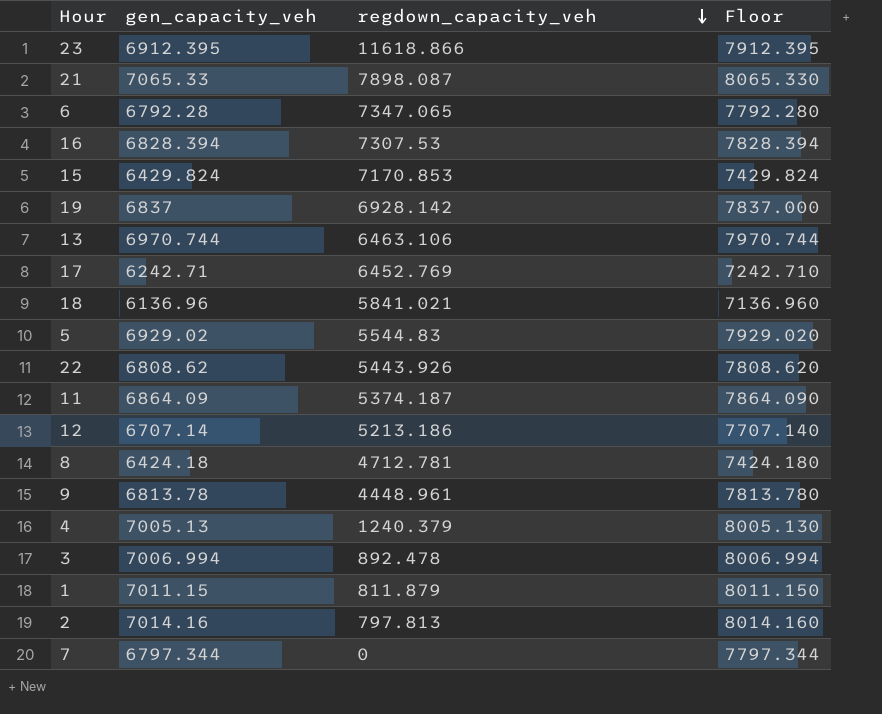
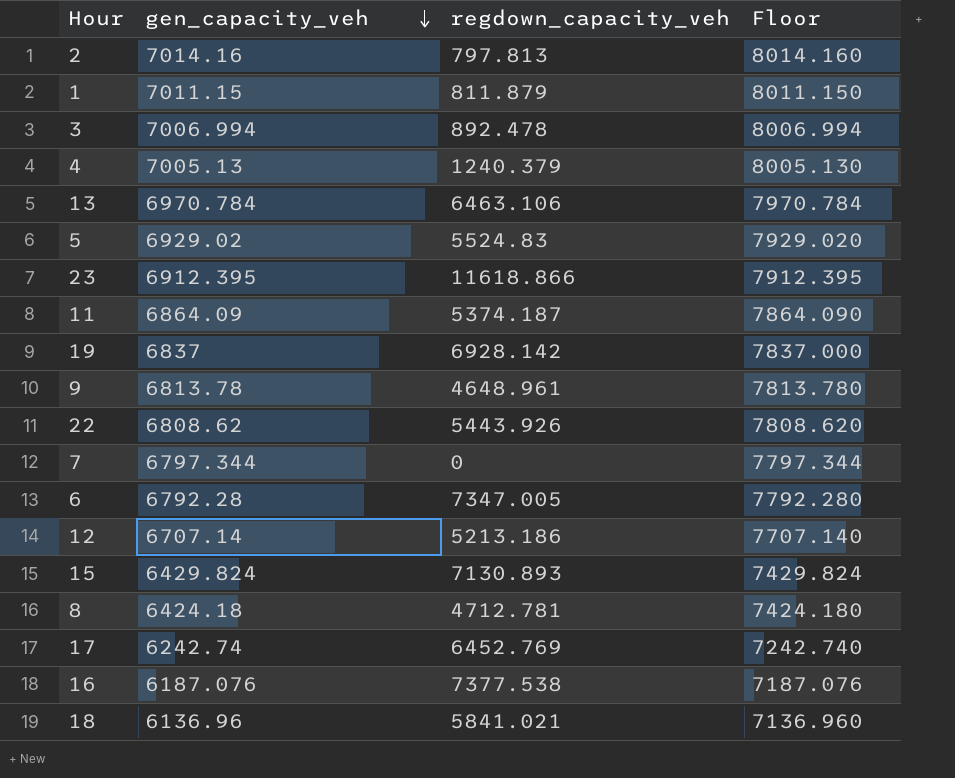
row order: regdown_capacity_veh descending -> gen_capacity_veh descending
row 21: 7065.33 | 7898.087 | 8065.330 -> none
13 | gen_capacity_veh: 6970.744 -> 6970.784
13 | Floor: 7970.744 -> 7970.784
5 | regdown_capacity_veh: 5544.83 -> 5524.83
9 | regdown_capacity_veh: 4448.961 -> 4648.961
6 | regdown_capacity_veh: 7347.065 -> 7347.005
15 | regdown_capacity_veh: 7170.853 -> 7130.893
17 | gen_capacity_veh: 6242.71 -> 6242.74
17 | Floor: 7242.710 -> 7242.740
16 | gen_capacity_veh: 6828.394 -> 6187.076
16 | regdown_capacity_veh: 7307.53 -> 7377.538
16 | Floor: 7828.394 -> 7187.076

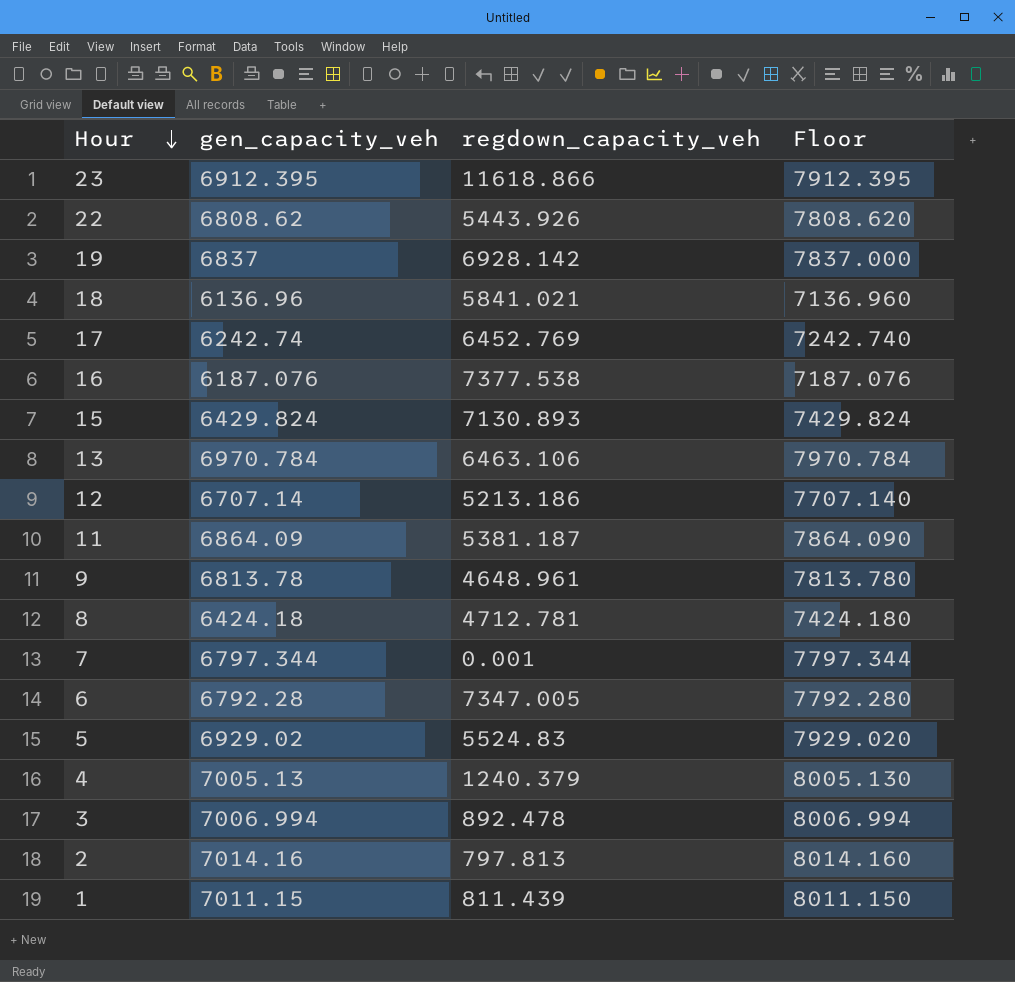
row order: gen_capacity_veh descending -> Hour descending
11 | regdown_capacity_veh: 5374.187 -> 5381.187
7 | regdown_capacity_veh: 0 -> 0.001
1 | regdown_capacity_veh: 811.879 -> 811.439

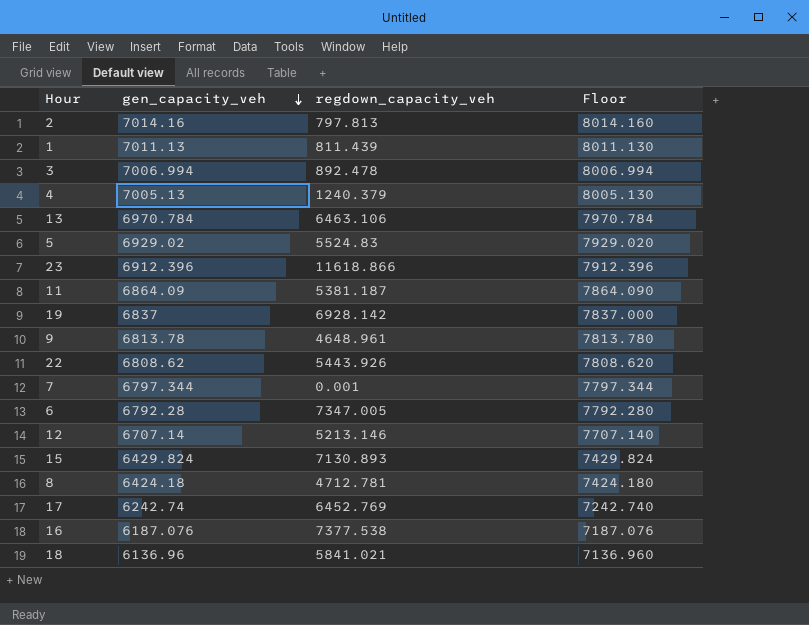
row order: Hour descending -> gen_capacity_veh descending
1 | gen_capacity_veh: 7011.15 -> 7011.13
1 | Floor: 8011.150 -> 8011.130
23 | gen_capacity_veh: 6912.395 -> 6912.396
23 | Floor: 7912.395 -> 7912.396
12 | regdown_capacity_veh: 5213.186 -> 5213.146

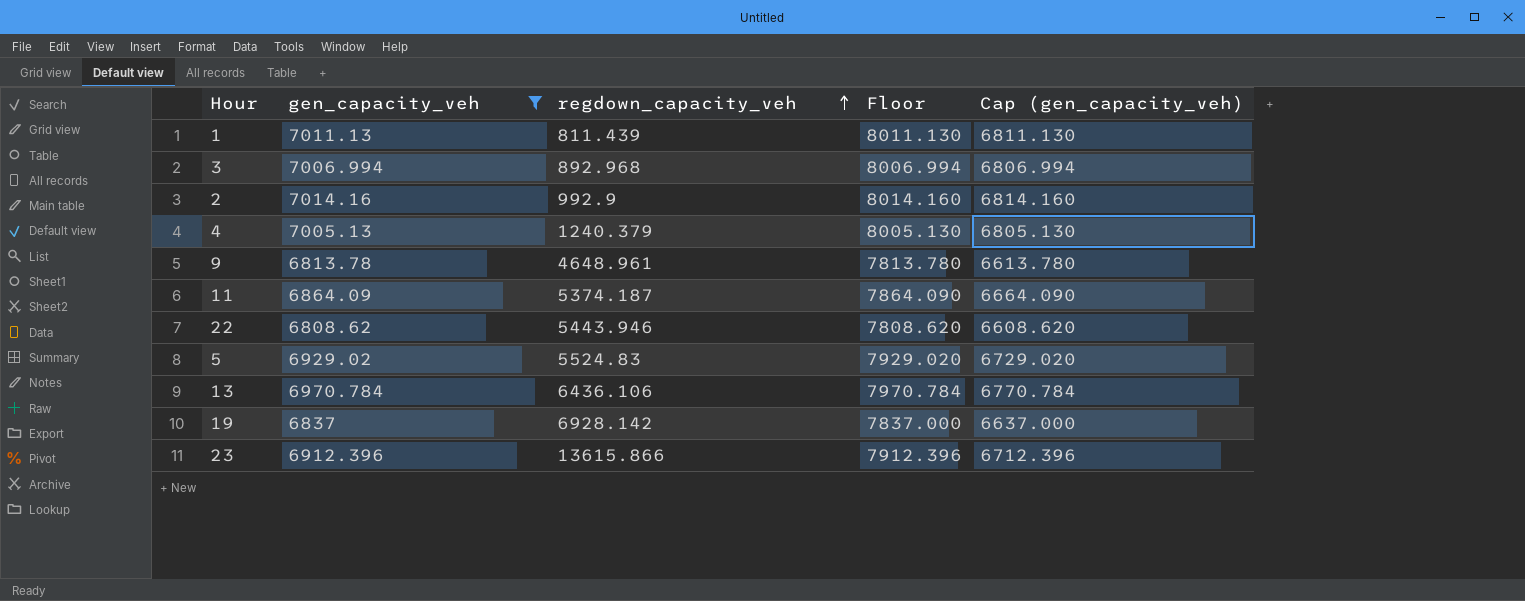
filter: none -> gen_capacity_veh >= 6808.62
row order: gen_capacity_veh descending -> regdown_capacity_veh ascending
column Cap (gen_capacity_veh) | formula: none -> [gen_capacity_veh] - 200
3 | regdown_capacity_veh: 892.478 -> 892.968
2 | regdown_capacity_veh: 797.813 -> 992.9
11 | regdown_capacity_veh: 5381.187 -> 5374.187
22 | regdown_capacity_veh: 5443.926 -> 5443.946
13 | regdown_capacity_veh: 6463.106 -> 6436.106
23 | regdown_capacity_veh: 11618.866 -> 13615.866

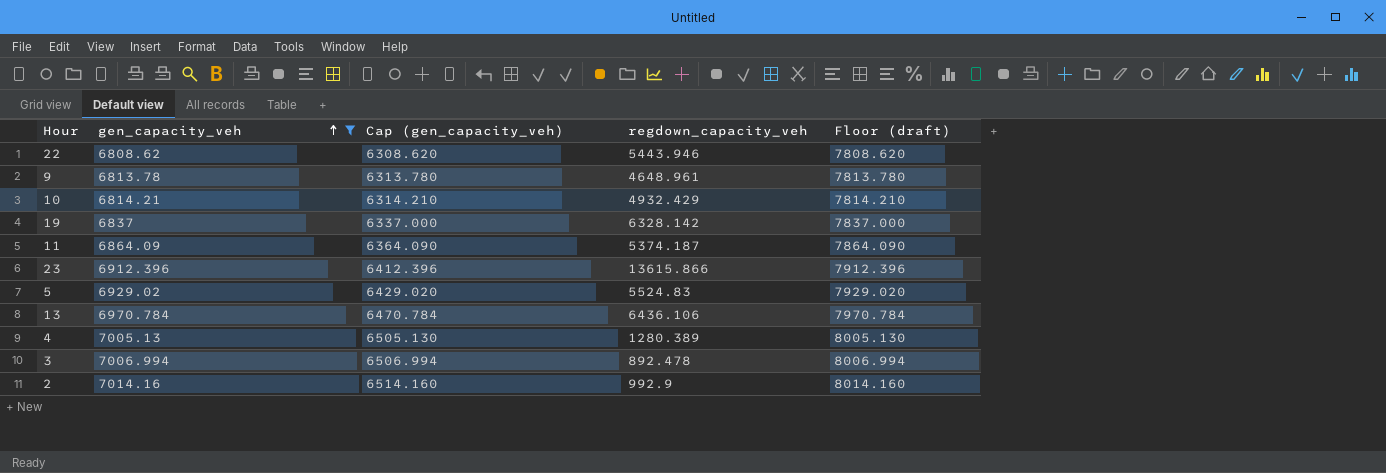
row order: regdown_capacity_veh ascending -> gen_capacity_veh ascending
column Cap (gen_capacity_veh) | formula: [gen_capacity_veh] - 200 -> [gen_capacity_veh] - 500
column Cap (gen_capacity_veh) | position: 5 -> 3
column name: Floor -> Floor (draft)
row 1: 7011.13 | 811.439 | 8011.130 | 6811.130 -> none
row 10: none -> 6814.21 | 6314.210 | 4932.429 | 7814.210
19 | regdown_capacity_veh: 6928.142 -> 6328.142
4 | regdown_capacity_veh: 1240.379 -> 1280.389
3 | regdown_capacity_veh: 892.968 -> 892.478

